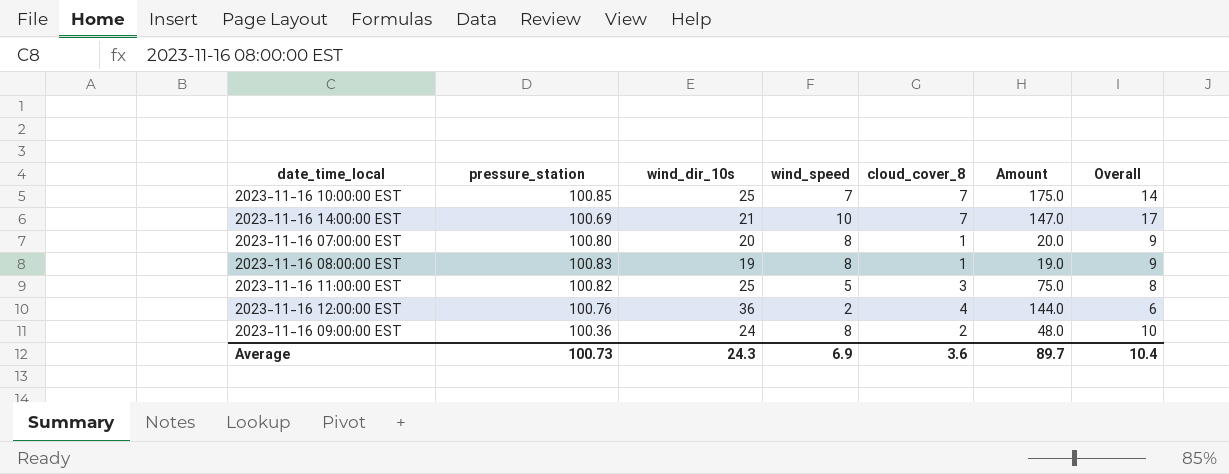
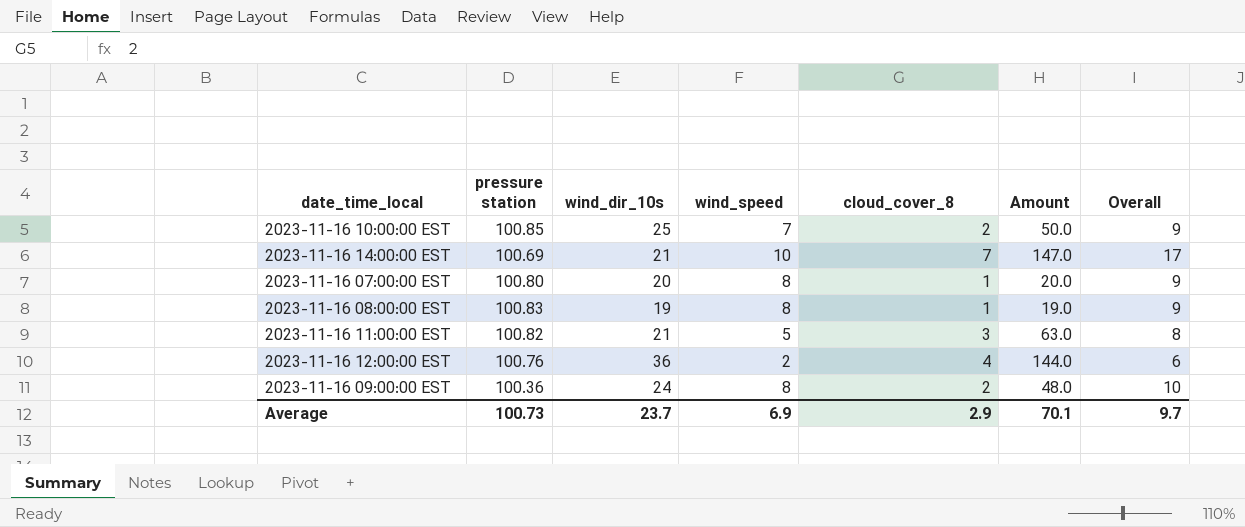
column name: pressure_station -> pressure station
2023-11-16 10:00:00 EST | cloud_cover_8: 7 -> 2
2023-11-16 10:00:00 EST | Amount: 175.0 -> 50.0
2023-11-16 10:00:00 EST | Overall: 14 -> 9
2023-11-16 11:00:00 EST | wind_dir_10s: 25 -> 21
2023-11-16 11:00:00 EST | Amount: 75.0 -> 63.0
Average | wind_dir_10s: 24.3 -> 23.7
Average | cloud_cover_8: 3.6 -> 2.9
Average | Amount: 89.7 -> 70.1
Average | Overall: 10.4 -> 9.7

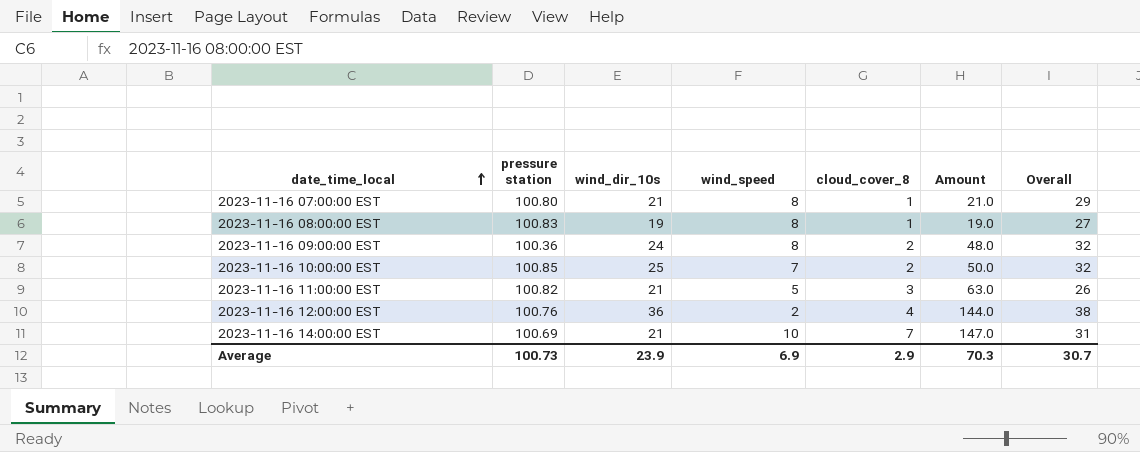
row order: none -> date_time_local ascending
column Overall | formula: [wind_speed] + [cloud_cover_8] -> [wind_dir_10s] + [wind_speed]
2023-11-16 07:00:00 EST | wind_dir_10s: 20 -> 21
2023-11-16 07:00:00 EST | Amount: 20.0 -> 21.0
Average | wind_dir_10s: 23.7 -> 23.9
Average | Amount: 70.1 -> 70.3
Average | Overall: 9.7 -> 30.7

